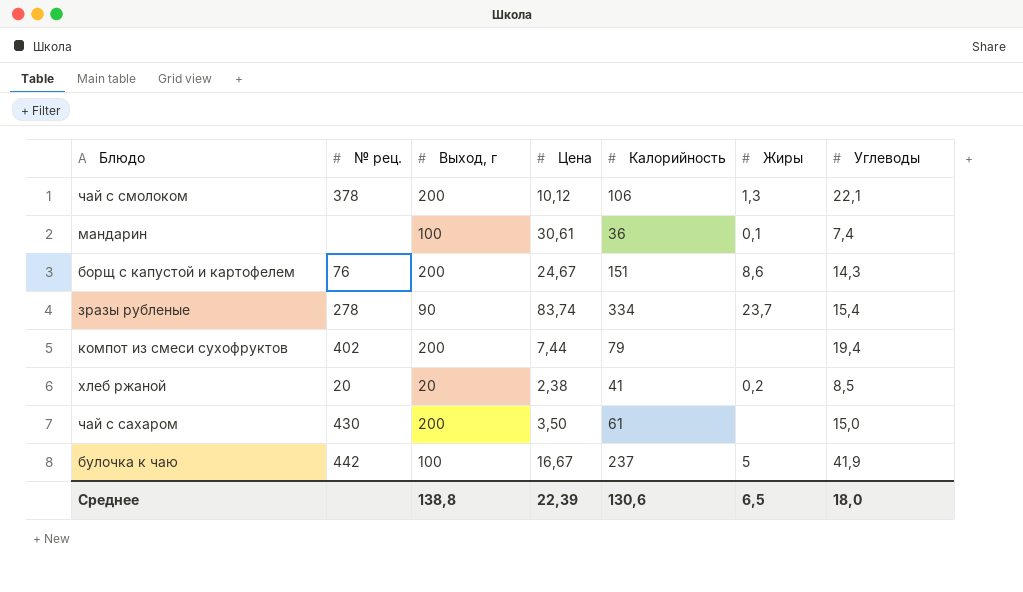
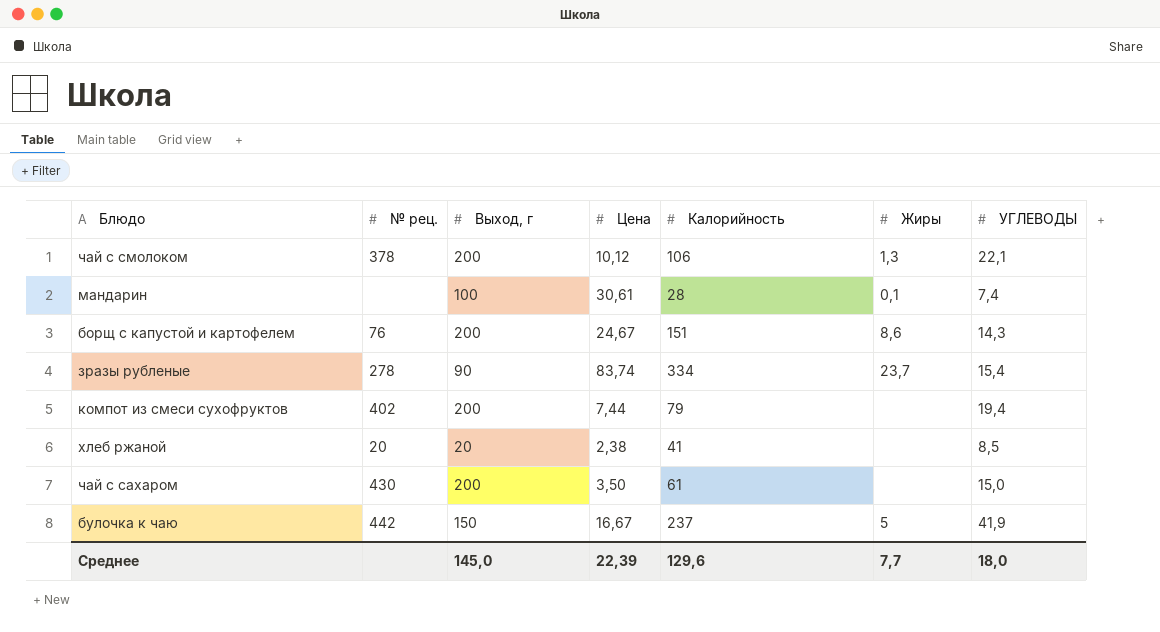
column name: Углеводы -> УГЛЕВОДЫ
мандарин | Калорийность: 36 -> 28
хлеб ржаной | Жиры: 0,2 -> none
булочка к чаю | Выход, г: 100 -> 150
Среднее | Выход, г: 138,8 -> 145,0
Среднее | Калорийность: 130,6 -> 129,6
Среднее | Жиры: 6,5 -> 7,7

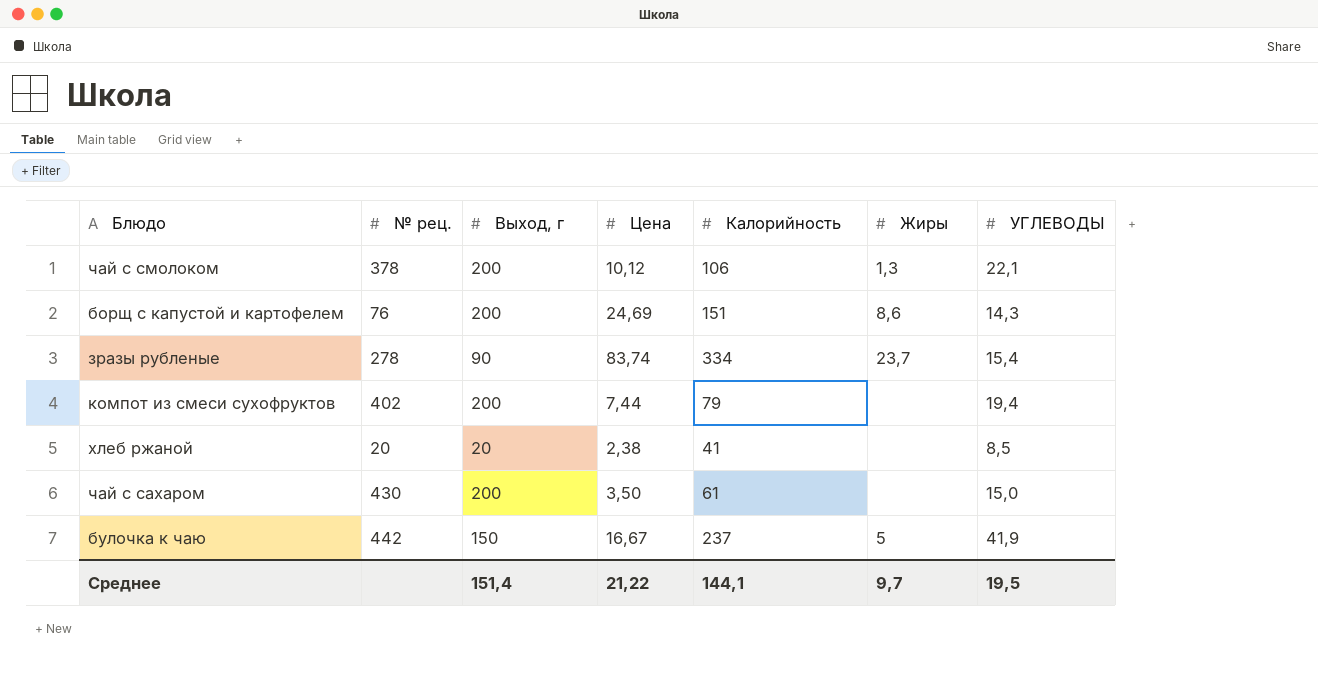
row мандарин: none | 100 | 30,61 | 28 | 0,1 | 7,4 -> none
борщ с капустой и картофелем | Цена: 24,67 -> 24,69
Среднее | Выход, г: 145,0 -> 151,4
Среднее | Цена: 22,39 -> 21,22
Среднее | Калорийность: 129,6 -> 144,1
Среднее | Жиры: 7,7 -> 9,7
Среднее | УГЛЕВОДЫ: 18,0 -> 19,5

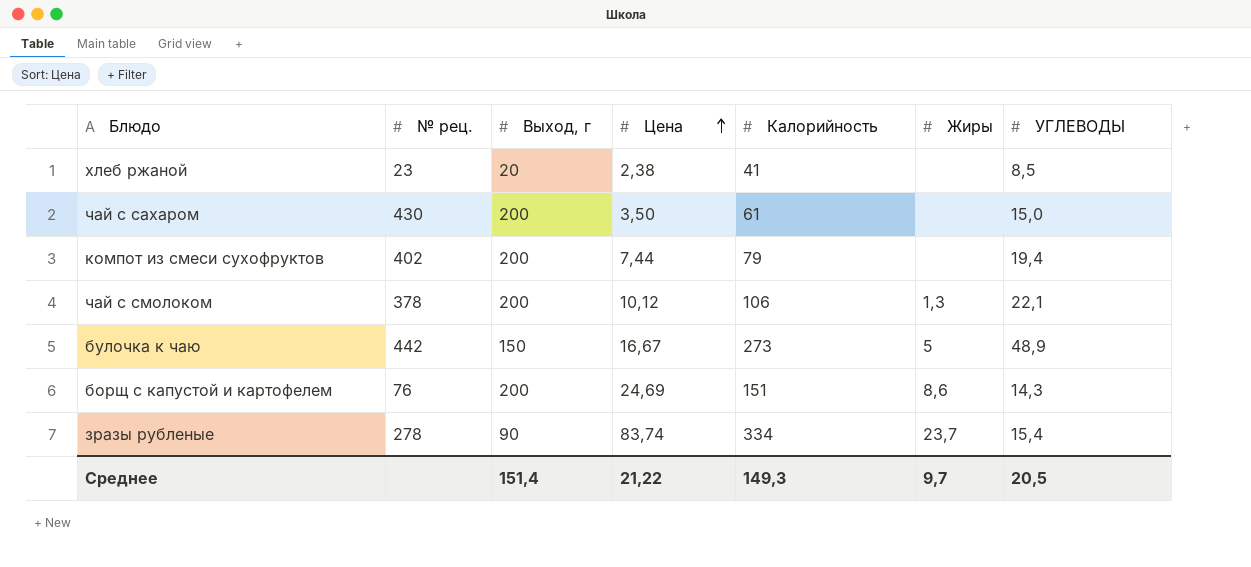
row order: none -> Цена ascending
хлеб ржаной | № рец.: 20 -> 23
булочка к чаю | Калорийность: 237 -> 273
булочка к чаю | УГЛЕВОДЫ: 41,9 -> 48,9
Среднее | Калорийность: 144,1 -> 149,3
Среднее | УГЛЕВОДЫ: 19,5 -> 20,5

